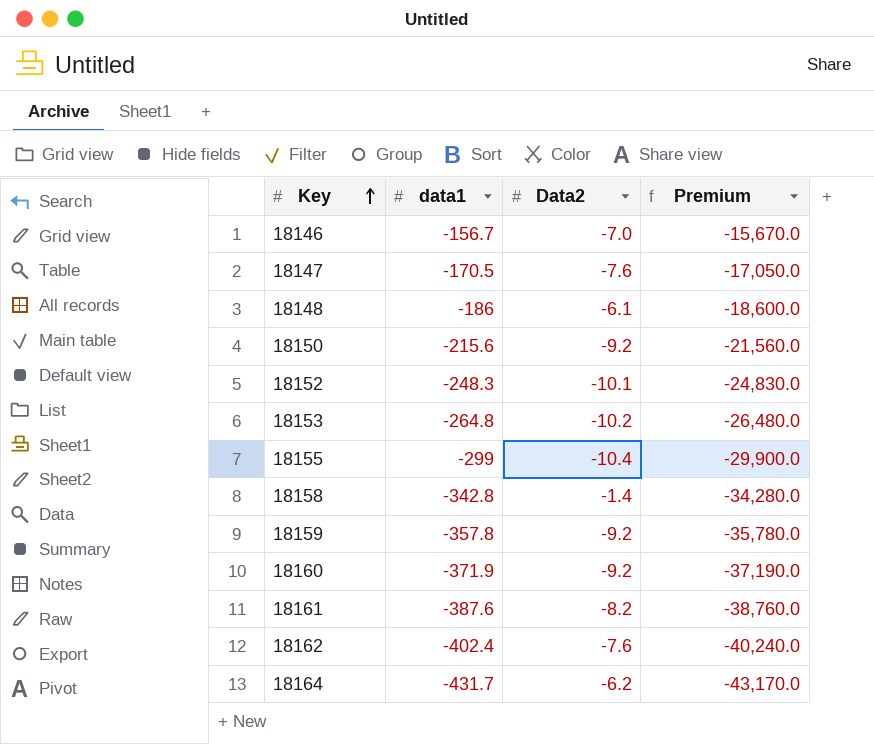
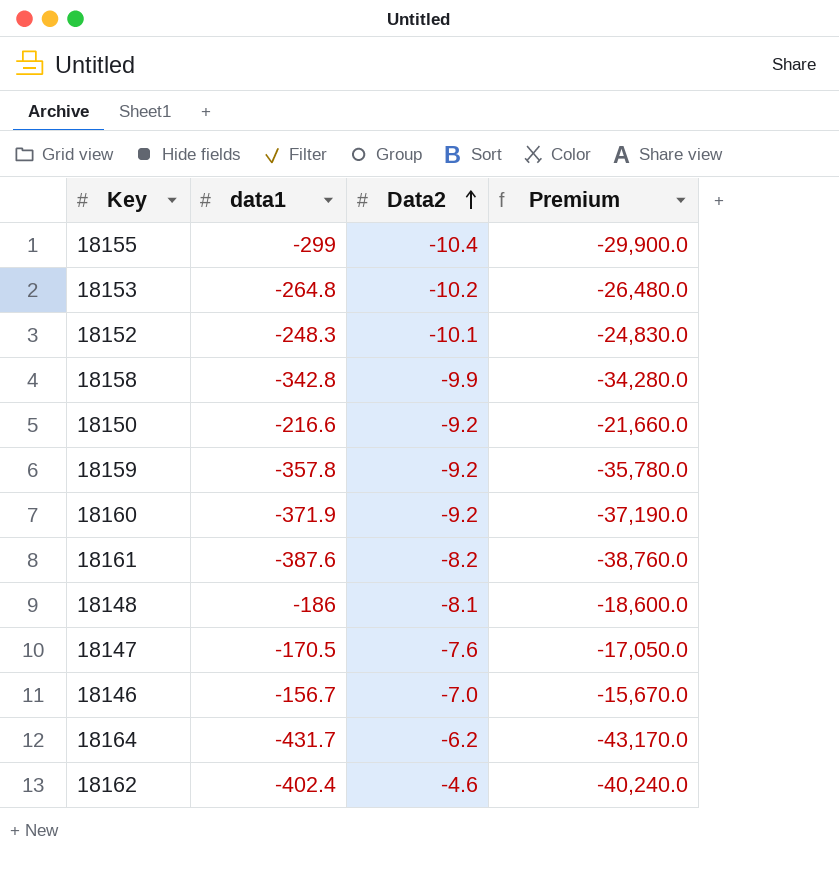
row order: Key ascending -> Data2 ascending
18158 | Data2: -1.4 -> -9.9
18150 | data1: -215.6 -> -216.6
18150 | Premium: -21,560.0 -> -21,660.0
18148 | Data2: -6.1 -> -8.1
18162 | Data2: -7.6 -> -4.6

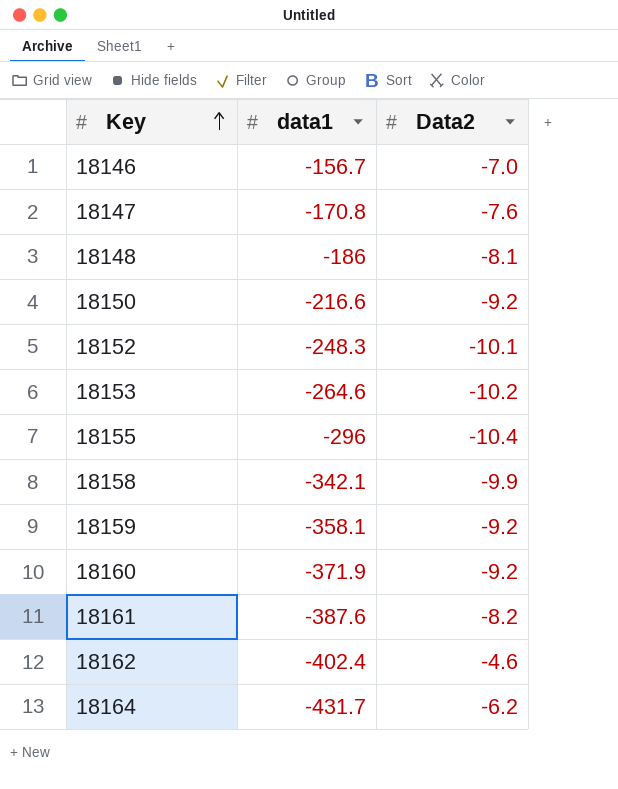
row order: Data2 ascending -> Key ascending
column Premium | formula: [data1] * 100 -> none
18147 | data1: -170.5 -> -170.8
18153 | data1: -264.8 -> -264.6
18155 | data1: -299 -> -296
18158 | data1: -342.8 -> -342.1
18159 | data1: -357.8 -> -358.1

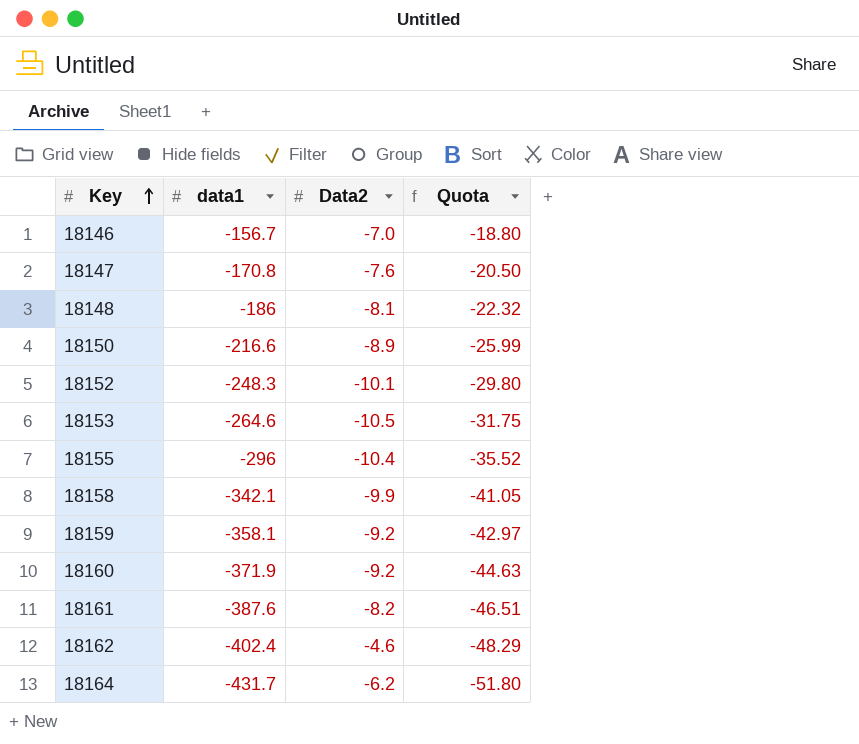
column Quota | formula: none -> [data1] * 0.12
18150 | Data2: -9.2 -> -8.9
18153 | Data2: -10.2 -> -10.5

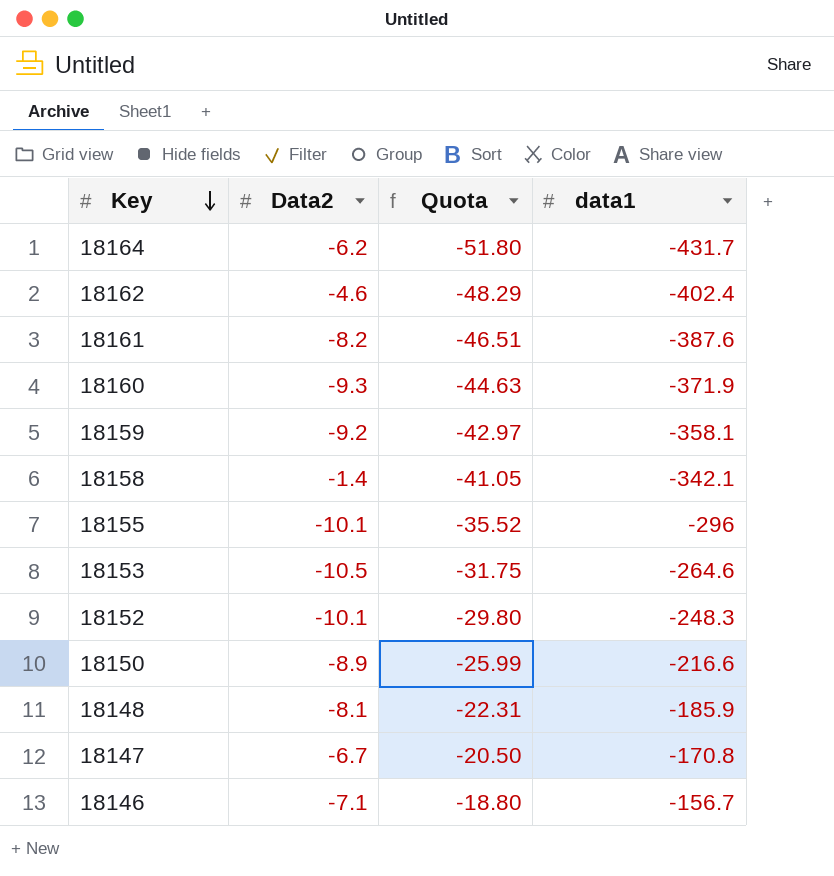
row order: Key ascending -> Key descending
column data1 | position: 2 -> 4
18160 | Data2: -9.2 -> -9.3
18158 | Data2: -9.9 -> -1.4
18155 | Data2: -10.4 -> -10.1
18148 | Quota: -22.32 -> -22.31
18148 | data1: -186 -> -185.9
18147 | Data2: -7.6 -> -6.7
18146 | Data2: -7.0 -> -7.1

